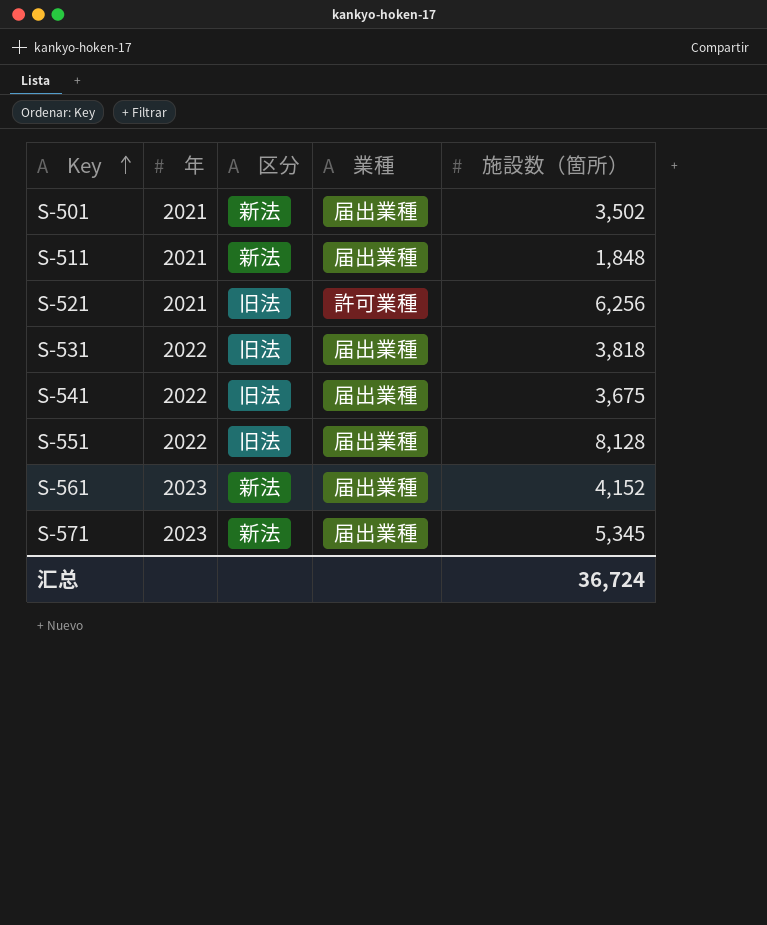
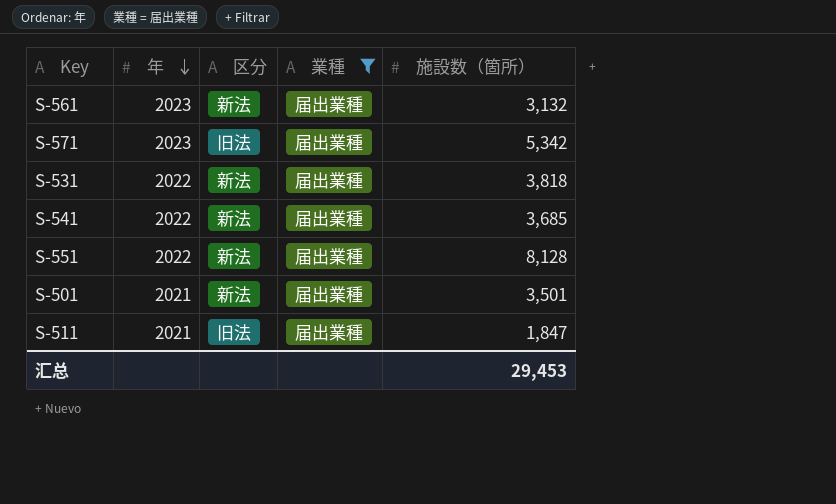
filter: none -> 業種 = 届出業種
row order: Key ascending -> 年 descending
S-561 | 施設数（箇所）: 4,152 -> 3,132
S-571 | 区分: 新法 -> 旧法
S-571 | 施設数（箇所）: 5,345 -> 5,342
S-531 | 区分: 旧法 -> 新法
S-541 | 区分: 旧法 -> 新法
S-541 | 施設数（箇所）: 3,675 -> 3,685
S-551 | 区分: 旧法 -> 新法
S-501 | 施設数（箇所）: 3,502 -> 3,501
S-511 | 区分: 新法 -> 旧法
S-511 | 施設数（箇所）: 1,848 -> 1,847
汇总 | 施設数（箇所）: 36,724 -> 29,453

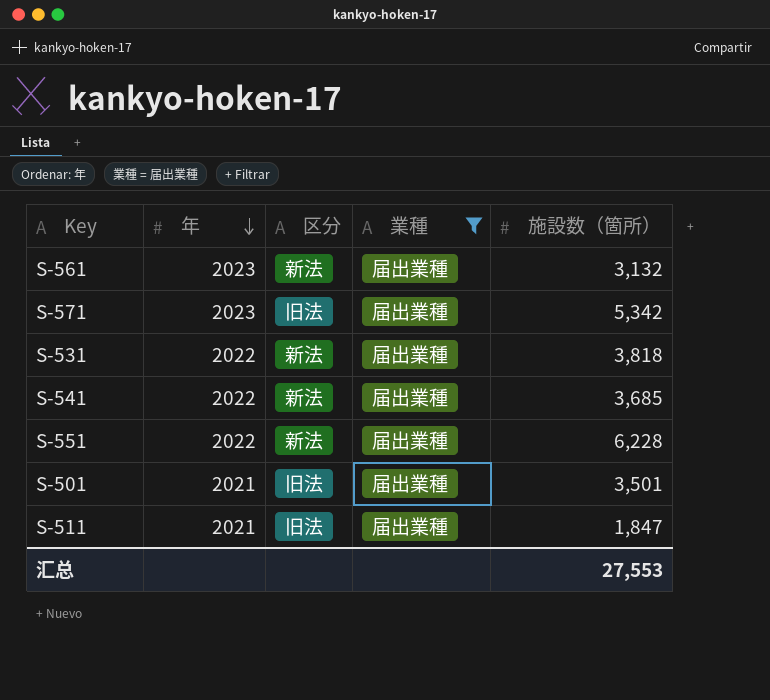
S-551 | 施設数（箇所）: 8,128 -> 6,228
S-501 | 区分: 新法 -> 旧法
汇总 | 施設数（箇所）: 29,453 -> 27,553

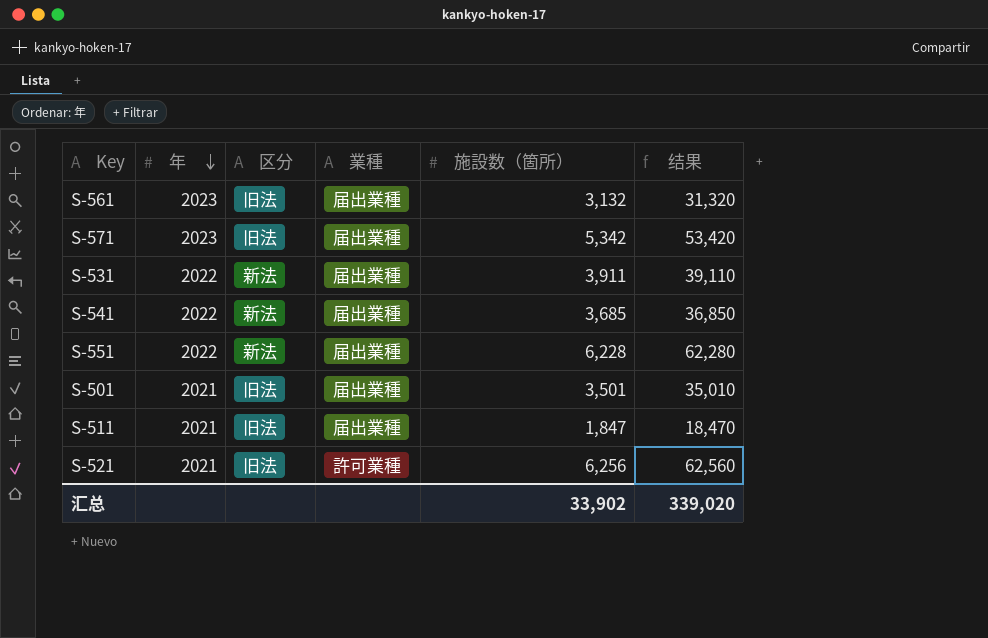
filter: 業種 = 届出業種 -> none
column 结果 | formula: none -> [施設数（箇所）] * 10
S-561 | 区分: 新法 -> 旧法
S-531 | 施設数（箇所）: 3,818 -> 3,911
汇总 | 施設数（箇所）: 27,553 -> 33,902

